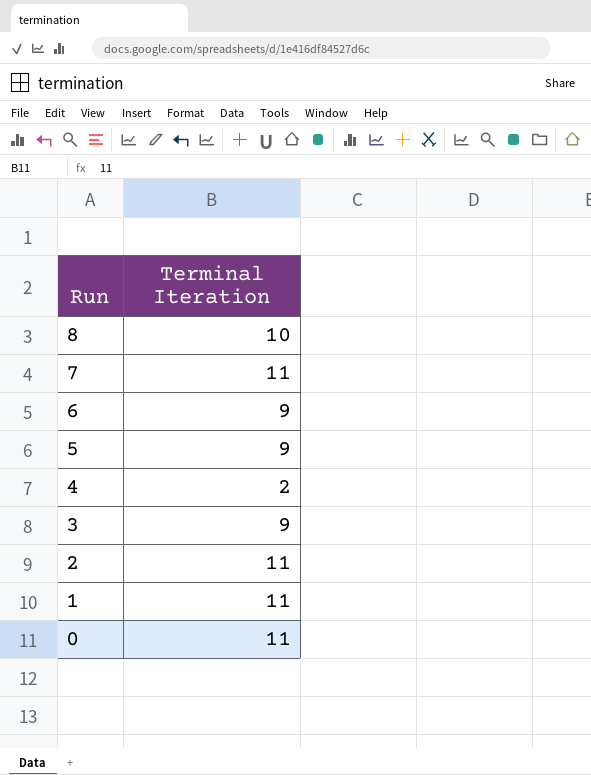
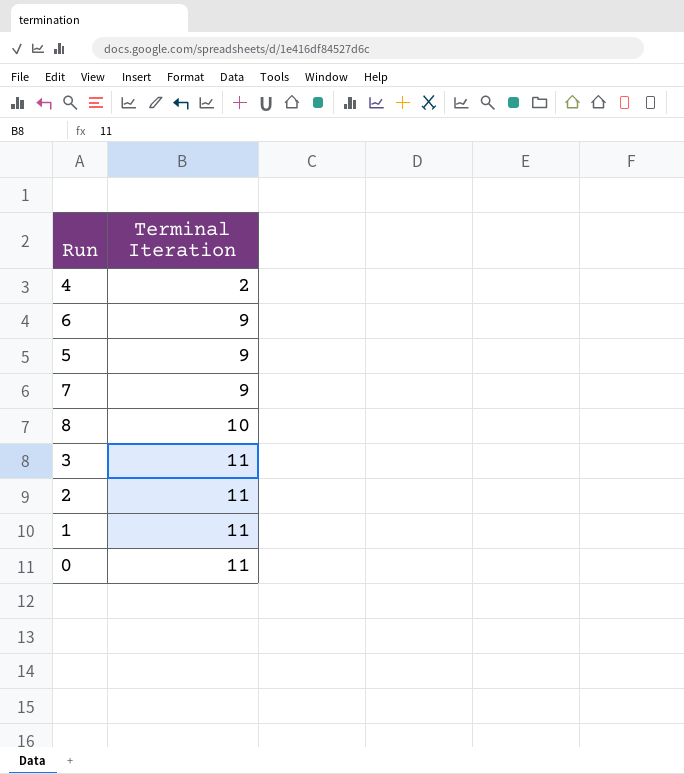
row order: Run descending -> Terminal Iteration ascending
7 | Terminal Iteration: 11 -> 9
3 | Terminal Iteration: 9 -> 11

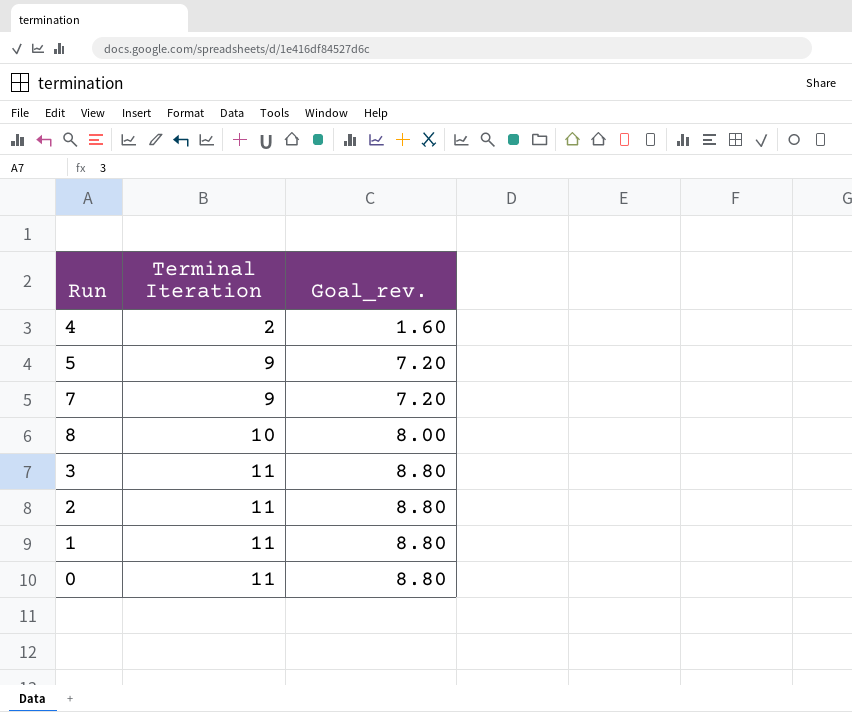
column Goal_rev. | formula: none -> [Terminal Iteration] * 0.8
row 6: 9 -> none

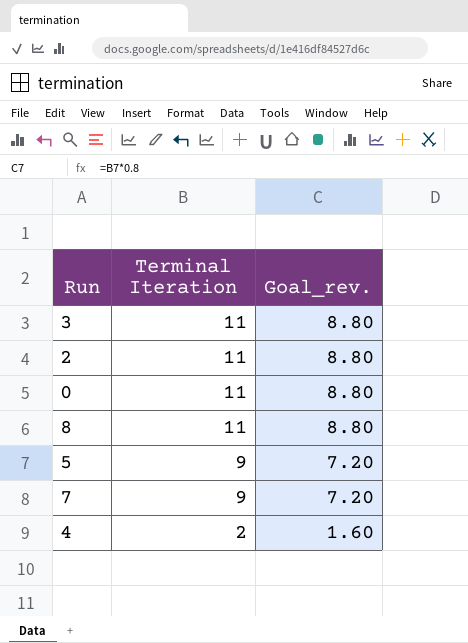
row order: Terminal Iteration ascending -> Terminal Iteration descending
row 1: 11 | 8.80 -> none
8 | Terminal Iteration: 10 -> 11
8 | Goal_rev.: 8.00 -> 8.80

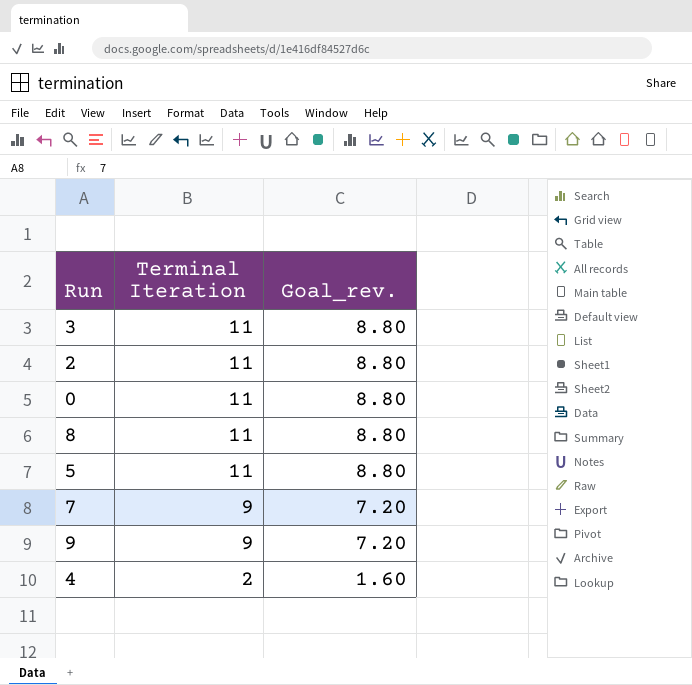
5 | Terminal Iteration: 9 -> 11
5 | Goal_rev.: 7.20 -> 8.80
row 9: none -> 9 | 7.20

